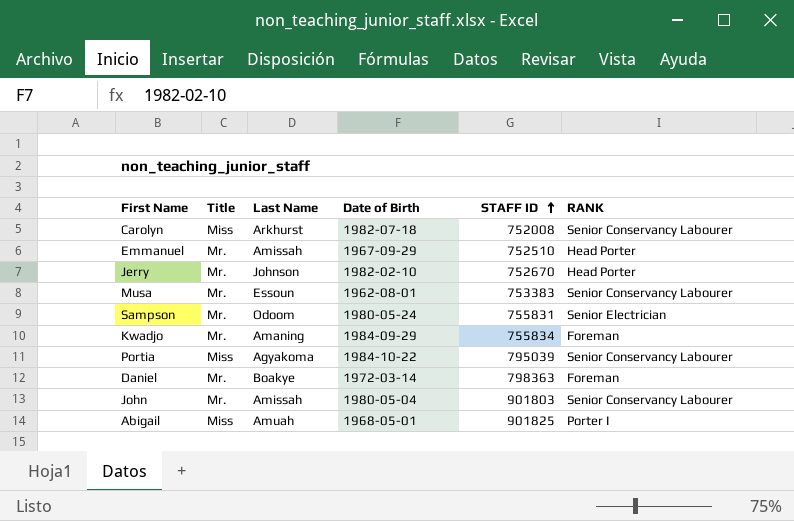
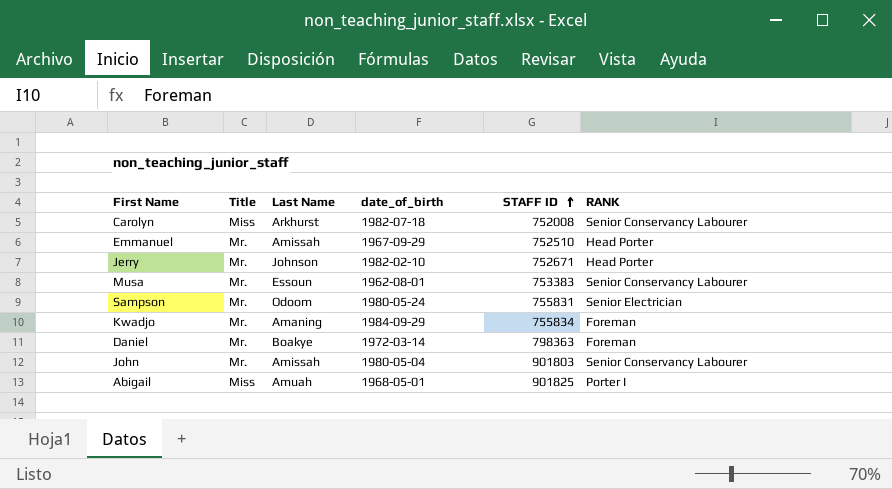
column name: Date of Birth -> date_of_birth
row Portia: Miss | Agyakoma | 1984-10-22 | 795039 | Senior Conservancy Labourer -> none
Jerry | STAFF ID: 752670 -> 752671

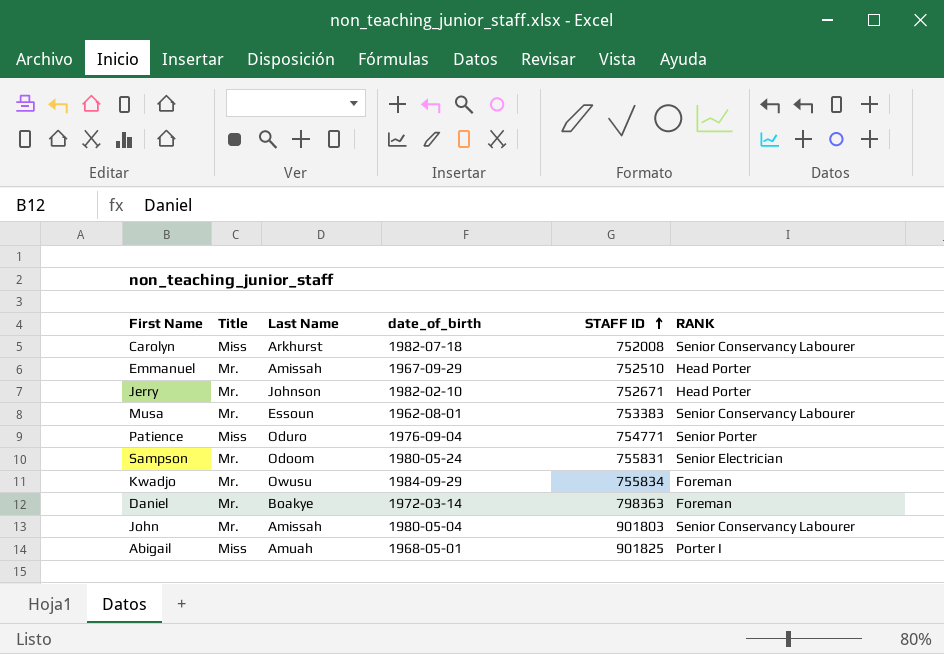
row Patience: none -> Miss | Oduro | 1976-09-04 | 754771 | Senior Porter
Kwadjo | Last Name: Amaning -> Owusu

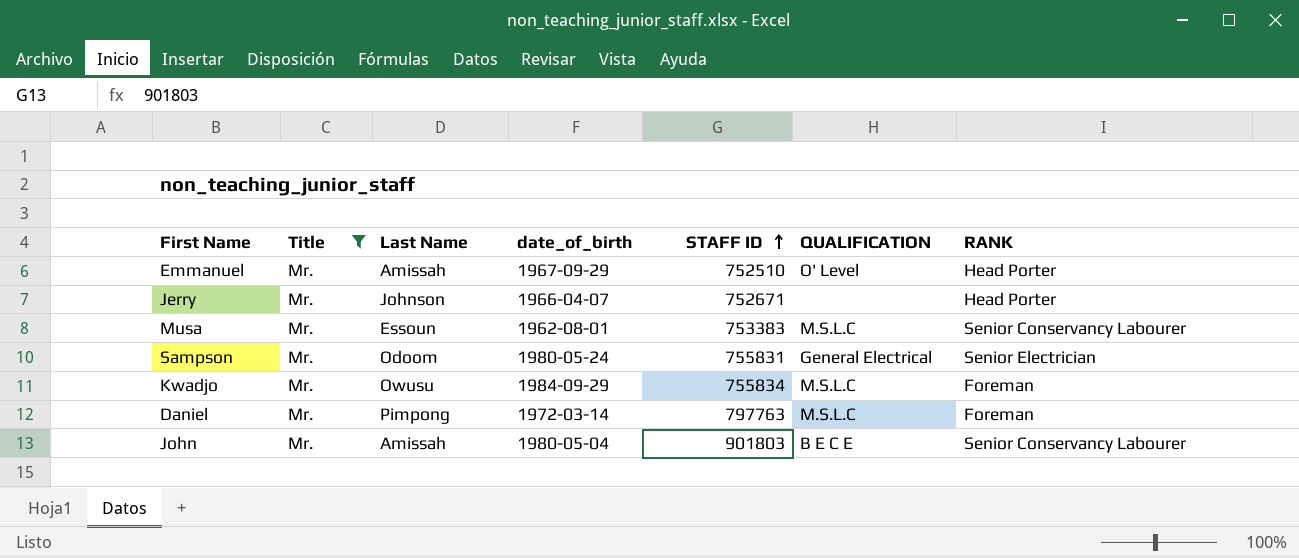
filter: none -> Title = Mr.
column QUALIFICATION | position: none -> 6
Jerry | date_of_birth: 1982-02-10 -> 1966-04-07
Daniel | Last Name: Boakye -> Pimpong
Daniel | STAFF ID: 798363 -> 797763

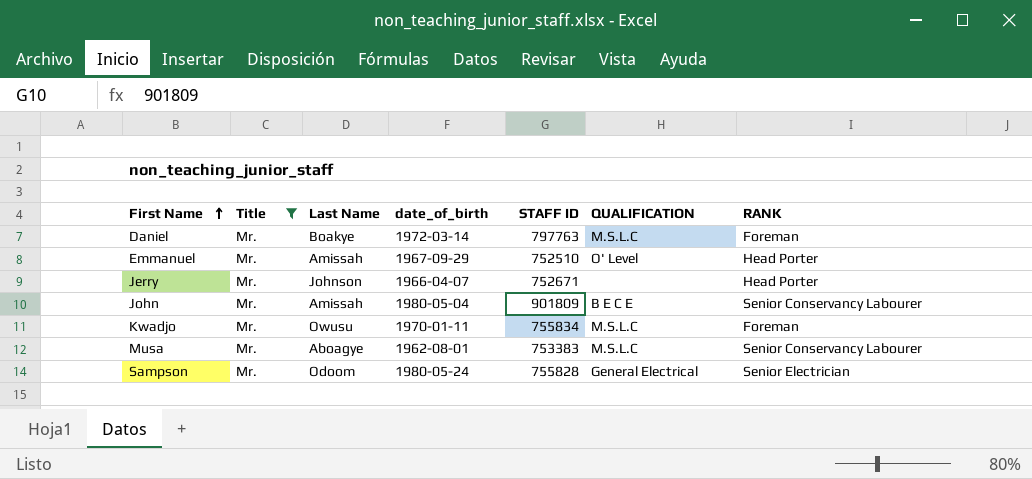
row order: STAFF ID ascending -> First Name ascending
Daniel | Last Name: Pimpong -> Boakye
John | STAFF ID: 901803 -> 901809
Kwadjo | date_of_birth: 1984-09-29 -> 1970-01-11
Musa | Last Name: Essoun -> Aboagye
Sampson | STAFF ID: 755831 -> 755828

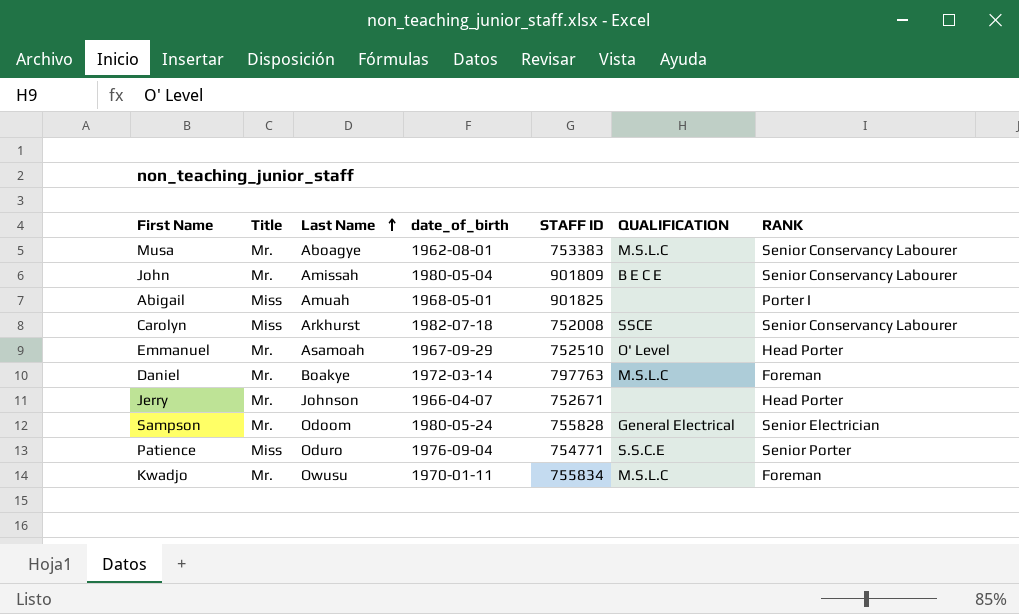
filter: Title = Mr. -> none
row order: First Name ascending -> Last Name ascending
Emmanuel | Last Name: Amissah -> Asamoah

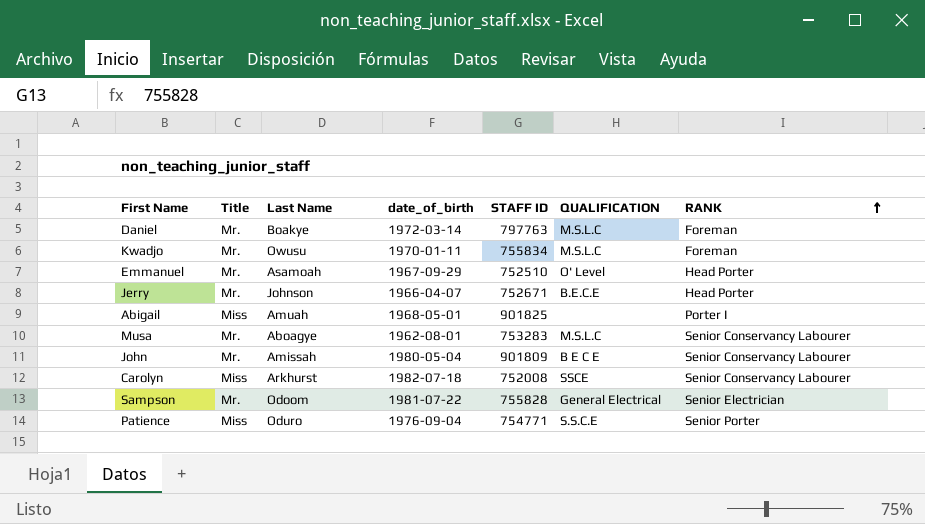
row order: Last Name ascending -> RANK ascending
Jerry | QUALIFICATION: none -> B.E.C.E
Musa | STAFF ID: 753383 -> 753283
Sampson | date_of_birth: 1980-05-24 -> 1981-07-22

